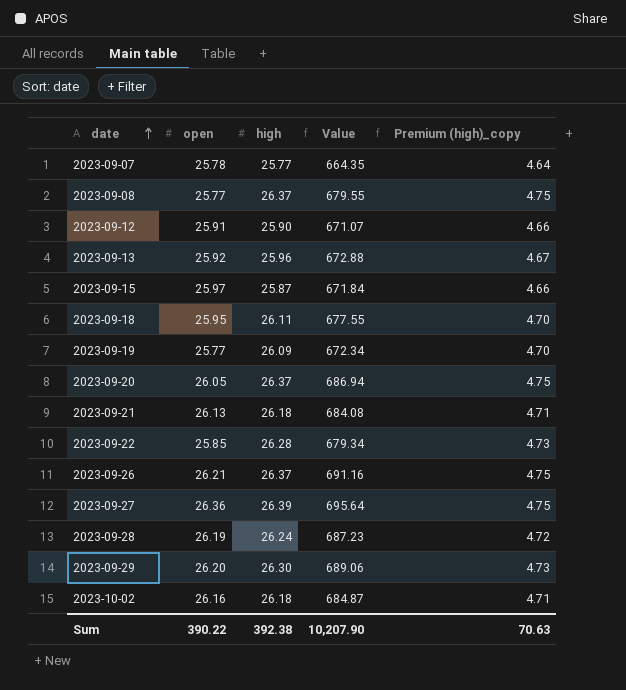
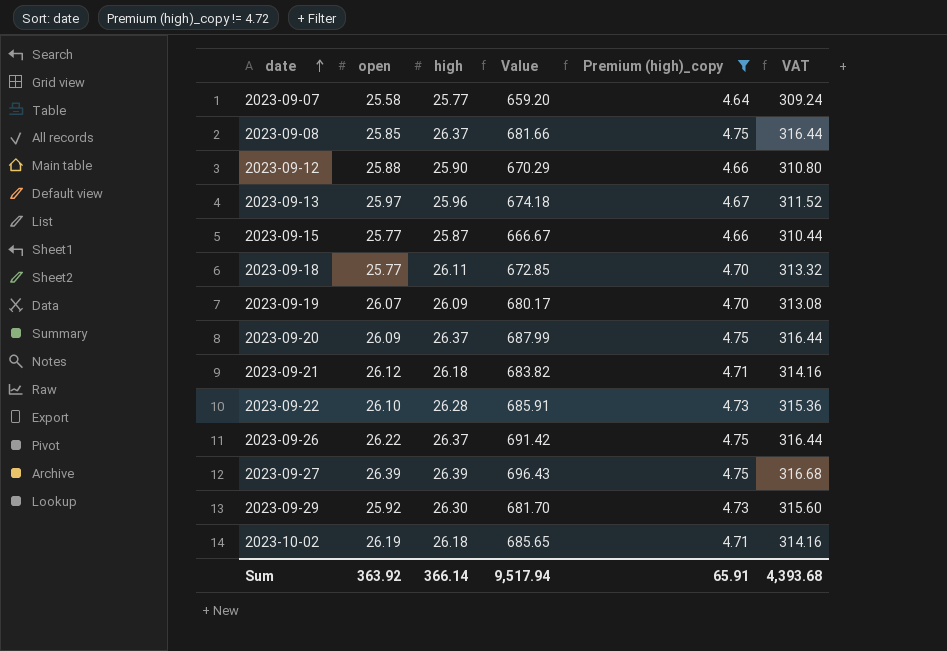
filter: none -> Premium (high)_copy != 4.72
column VAT | formula: none -> [high] * 12
2023-09-07 | open: 25.78 -> 25.58
2023-09-07 | Value: 664.35 -> 659.20
2023-09-08 | open: 25.77 -> 25.85
2023-09-08 | Value: 679.55 -> 681.66
2023-09-12 | open: 25.91 -> 25.88
2023-09-12 | Value: 671.07 -> 670.29
2023-09-13 | open: 25.92 -> 25.97
2023-09-13 | Value: 672.88 -> 674.18
2023-09-15 | open: 25.97 -> 25.77
2023-09-15 | Value: 671.84 -> 666.67
2023-09-18 | open: 25.95 -> 25.77
2023-09-18 | Value: 677.55 -> 672.85
2023-09-19 | open: 25.77 -> 26.07
2023-09-19 | Value: 672.34 -> 680.17
2023-09-20 | open: 26.05 -> 26.09
2023-09-20 | Value: 686.94 -> 687.99
2023-09-21 | open: 26.13 -> 26.12
2023-09-21 | Value: 684.08 -> 683.82
2023-09-22 | open: 25.85 -> 26.10
2023-09-22 | Value: 679.34 -> 685.91
2023-09-26 | open: 26.21 -> 26.22
2023-09-26 | Value: 691.16 -> 691.42
2023-09-27 | open: 26.36 -> 26.39
2023-09-27 | Value: 695.64 -> 696.43
2023-09-29 | open: 26.20 -> 25.92
2023-09-29 | Value: 689.06 -> 681.70
2023-10-02 | open: 26.16 -> 26.19
2023-10-02 | Value: 684.87 -> 685.65
Sum | open: 390.22 -> 363.92
Sum | high: 392.38 -> 366.14
Sum | Value: 10,207.90 -> 9,517.94
Sum | Premium (high)_copy: 70.63 -> 65.91

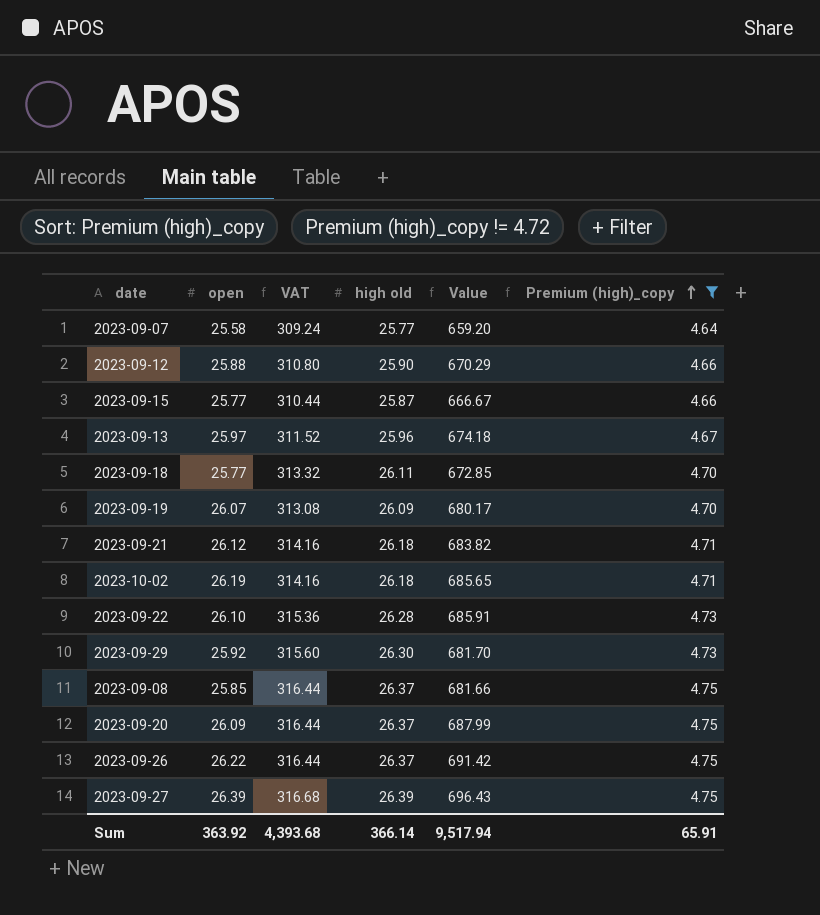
row order: date ascending -> Premium (high)_copy ascending
column VAT | position: 6 -> 3
column name: high -> high old

